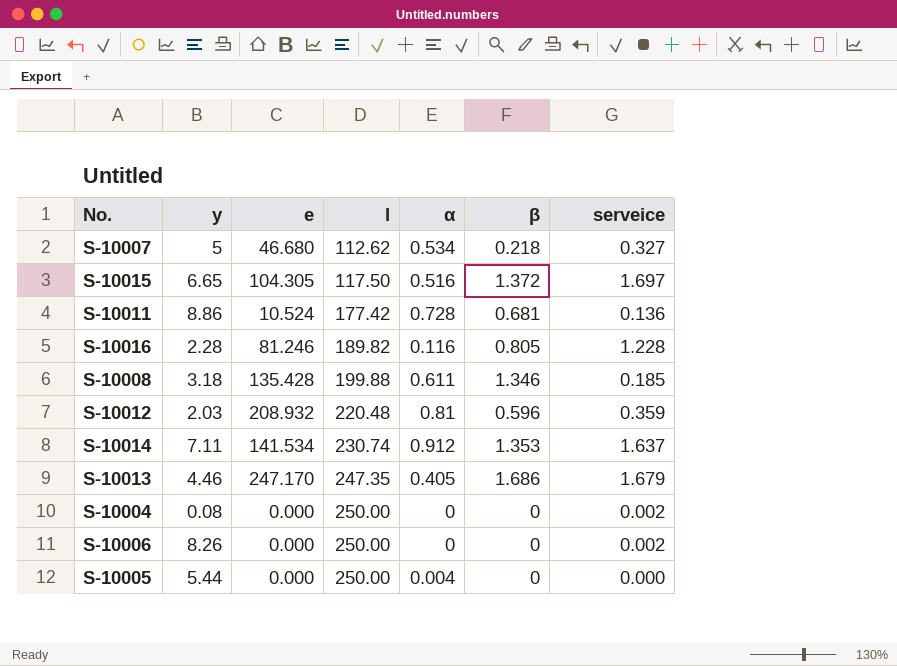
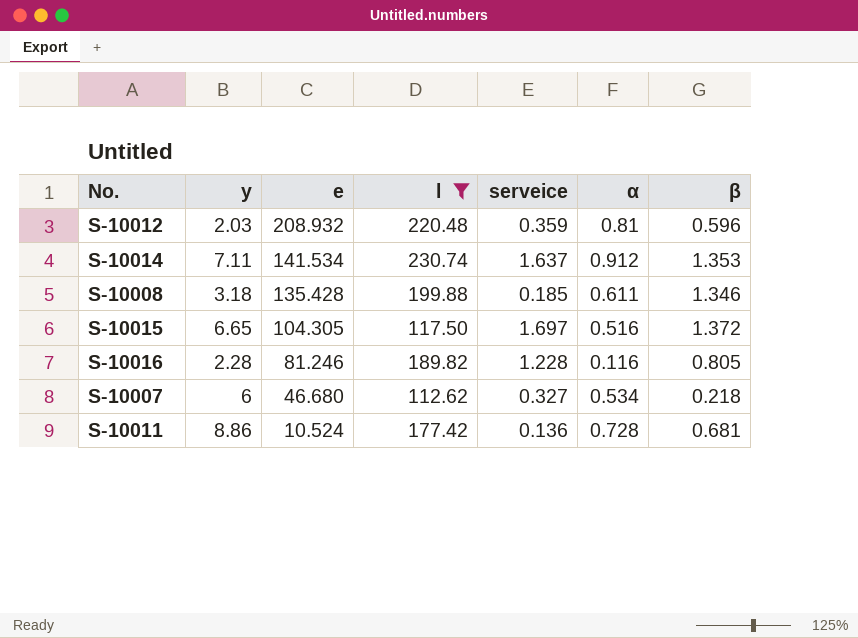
filter: none -> l <= 230.74
row order: l ascending -> e descending
column serveice | position: 7 -> 5
S-10007 | y: 5 -> 6

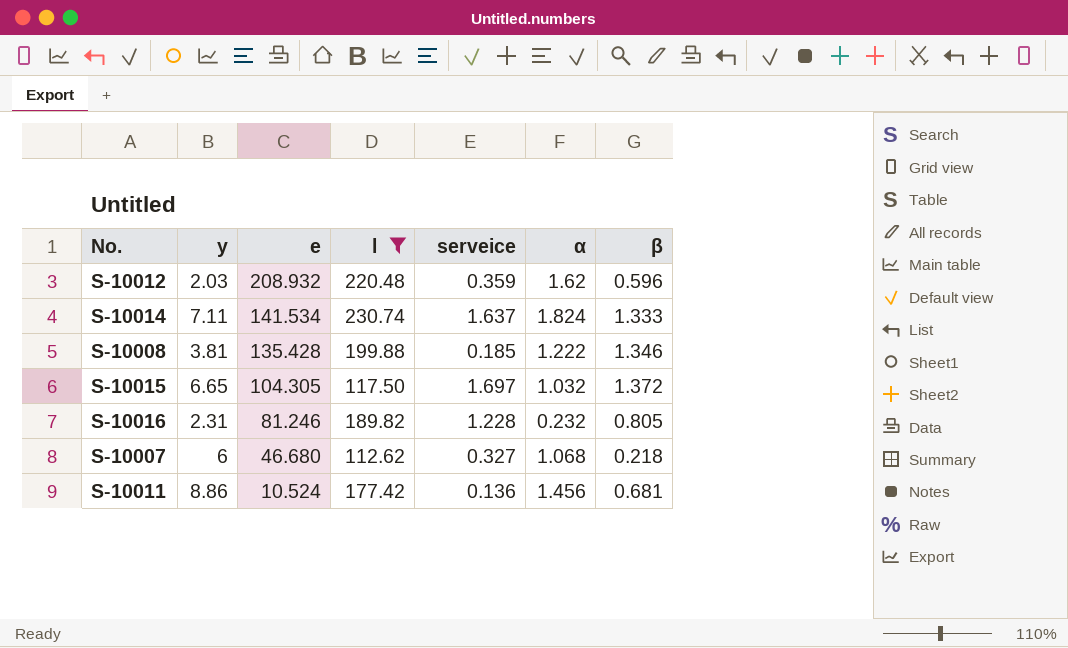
S-10012 | α: 0.81 -> 1.62
S-10014 | α: 0.912 -> 1.824
S-10014 | β: 1.353 -> 1.333
S-10008 | y: 3.18 -> 3.81
S-10008 | α: 0.611 -> 1.222
S-10015 | α: 0.516 -> 1.032
S-10016 | y: 2.28 -> 2.31
S-10016 | α: 0.116 -> 0.232
S-10007 | α: 0.534 -> 1.068
S-10011 | α: 0.728 -> 1.456

